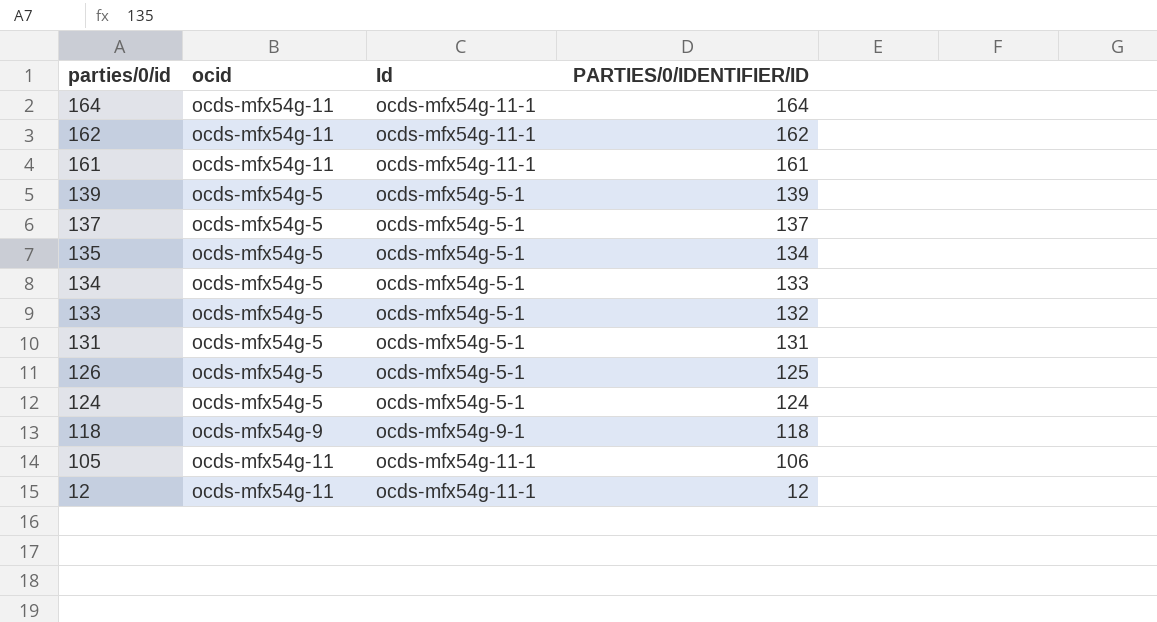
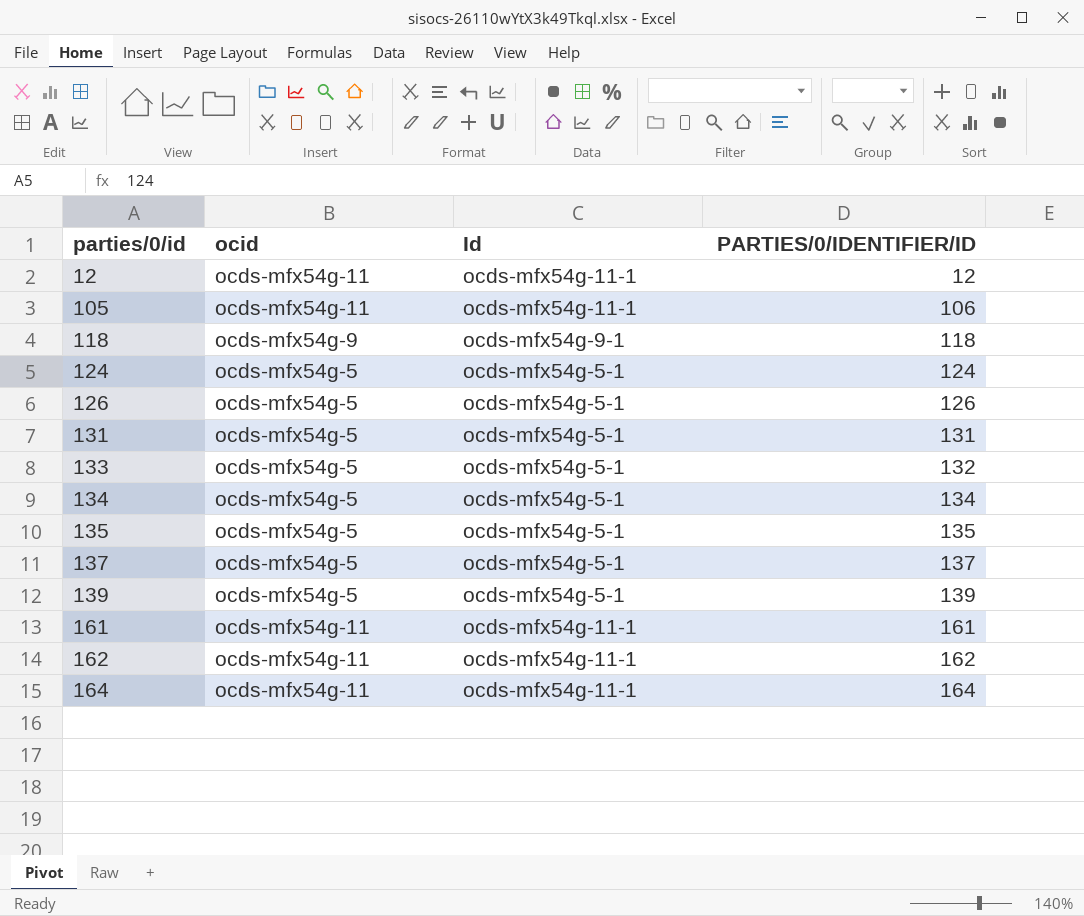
row order: parties/0/id descending -> parties/0/id ascending
126 | PARTIES/0/IDENTIFIER/ID: 125 -> 126
134 | PARTIES/0/IDENTIFIER/ID: 133 -> 134
135 | PARTIES/0/IDENTIFIER/ID: 134 -> 135

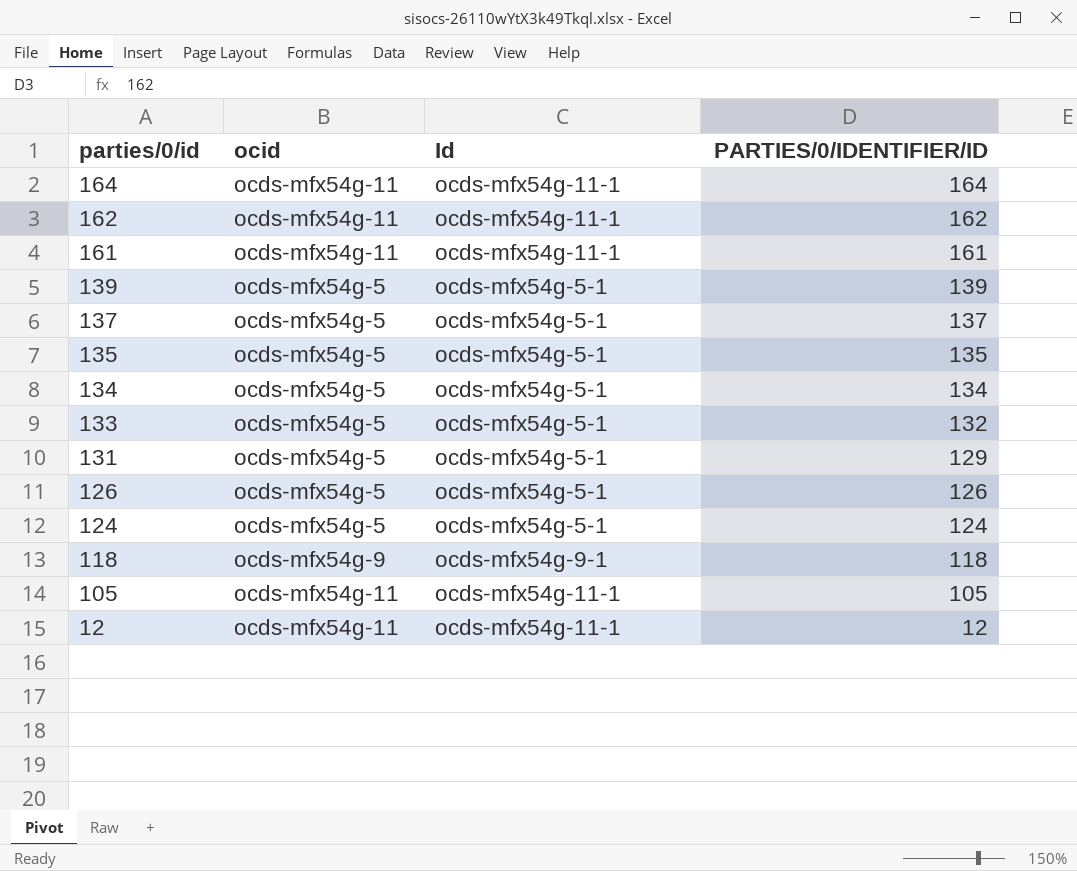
row order: parties/0/id ascending -> parties/0/id descending
131 | PARTIES/0/IDENTIFIER/ID: 131 -> 129
105 | PARTIES/0/IDENTIFIER/ID: 106 -> 105

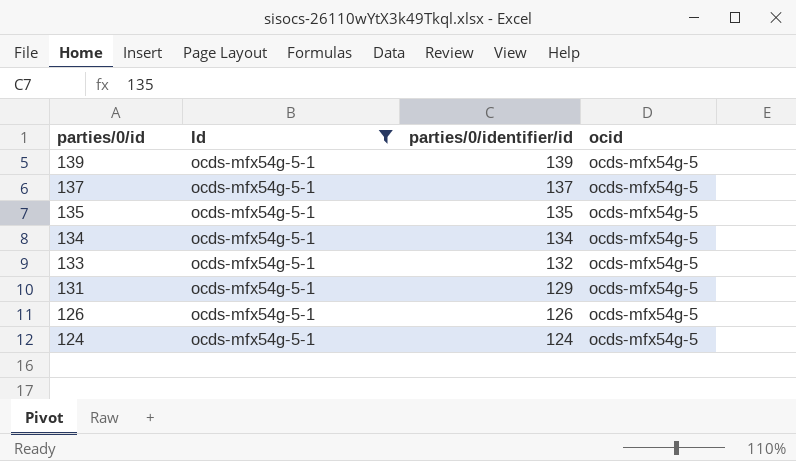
filter: none -> Id = ocds-mfx54g-5-1
column name: PARTIES/0/IDENTIFIER/ID -> parties/0/identifier/id
column ocid | position: 2 -> 4

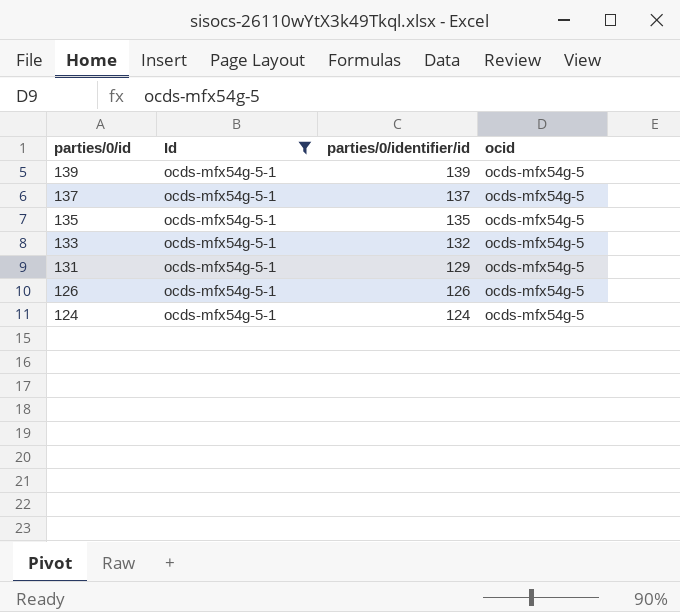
row 134: ocds-mfx54g-5-1 | 134 | ocds-mfx54g-5 -> none

